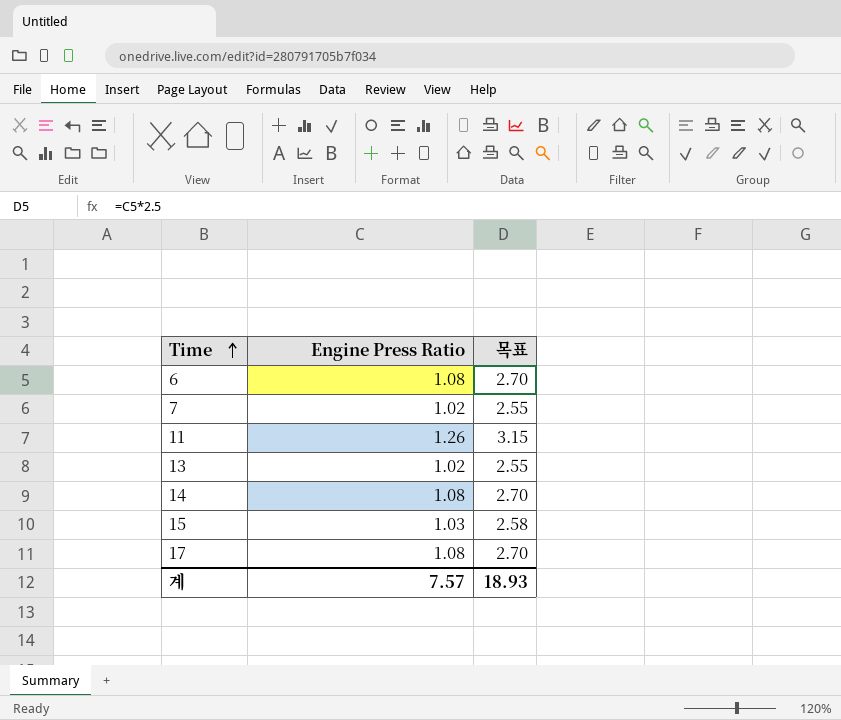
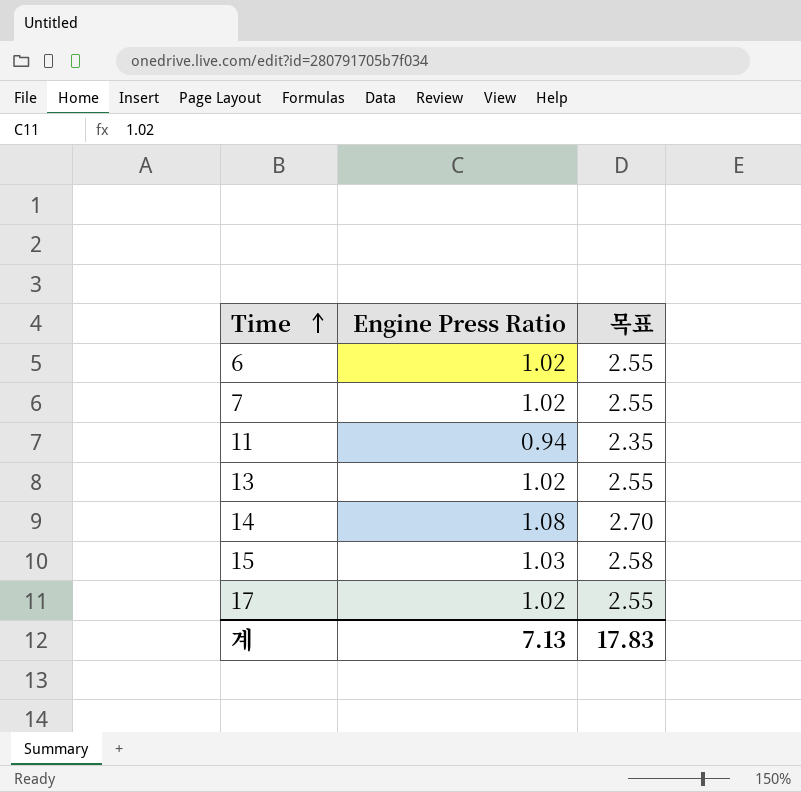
6 | Engine Press Ratio: 1.08 -> 1.02
6 | 목표: 2.70 -> 2.55
11 | Engine Press Ratio: 1.26 -> 0.94
11 | 목표: 3.15 -> 2.35
17 | Engine Press Ratio: 1.08 -> 1.02
17 | 목표: 2.70 -> 2.55
계 | Engine Press Ratio: 7.57 -> 7.13
계 | 목표: 18.93 -> 17.83

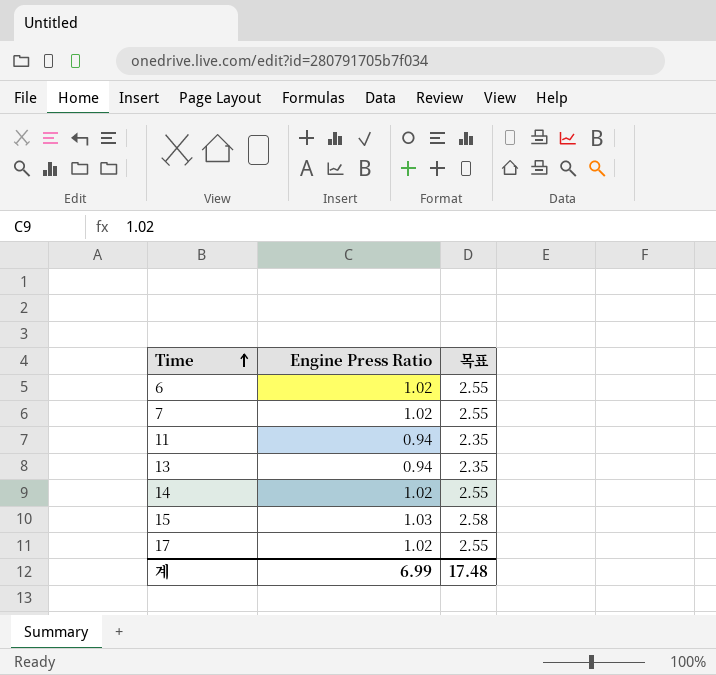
13 | Engine Press Ratio: 1.02 -> 0.94
13 | 목표: 2.55 -> 2.35
14 | Engine Press Ratio: 1.08 -> 1.02
14 | 목표: 2.70 -> 2.55
계 | Engine Press Ratio: 7.13 -> 6.99
계 | 목표: 17.83 -> 17.48

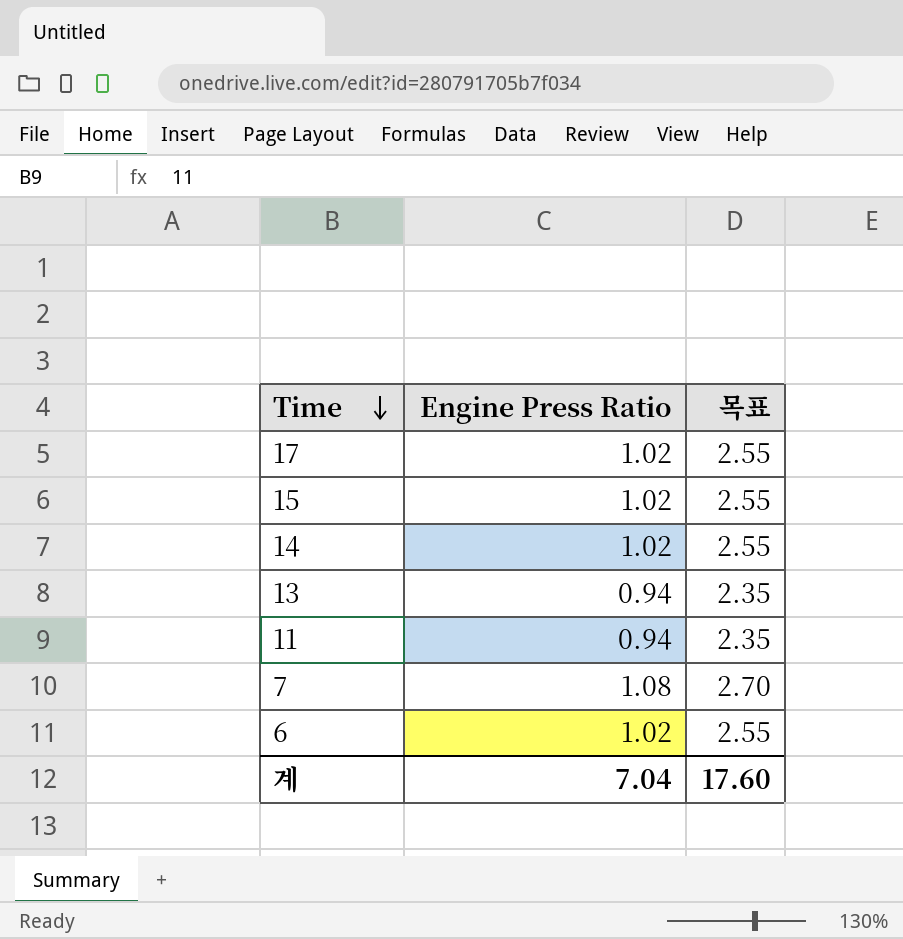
row order: Time ascending -> Time descending
15 | Engine Press Ratio: 1.03 -> 1.02
15 | 목표: 2.58 -> 2.55
7 | Engine Press Ratio: 1.02 -> 1.08
7 | 목표: 2.55 -> 2.70
계 | Engine Press Ratio: 6.99 -> 7.04
계 | 목표: 17.48 -> 17.60

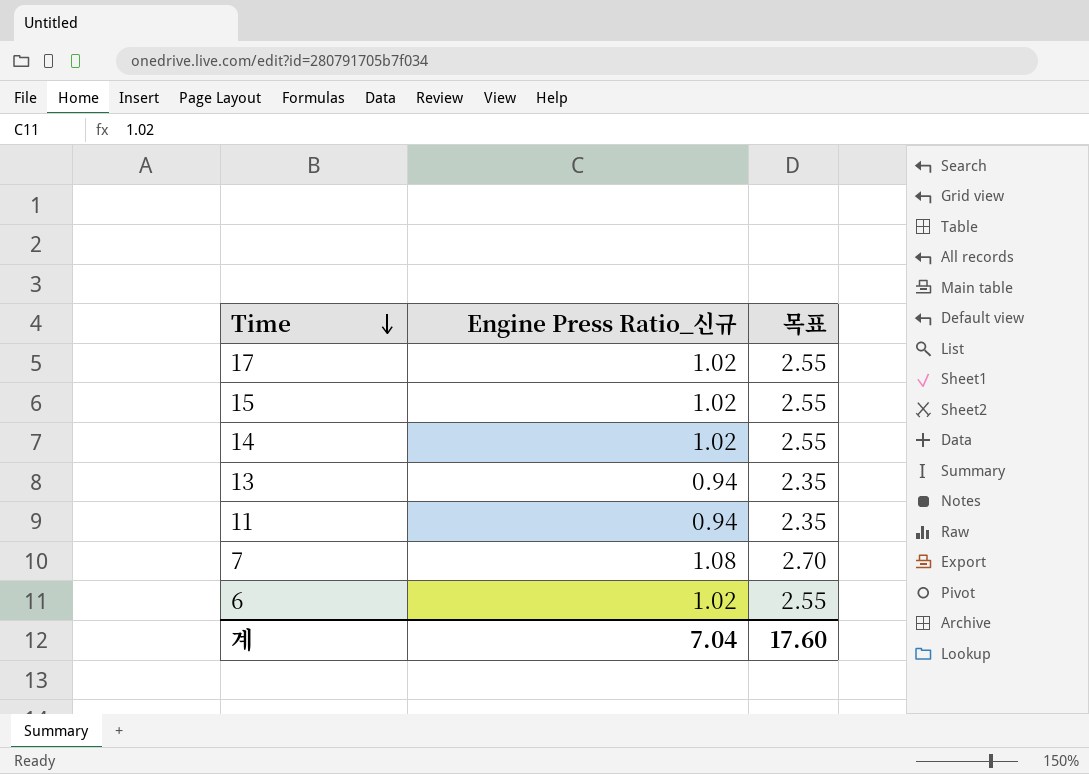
column name: Engine Press Ratio -> Engine Press Ratio_신규

